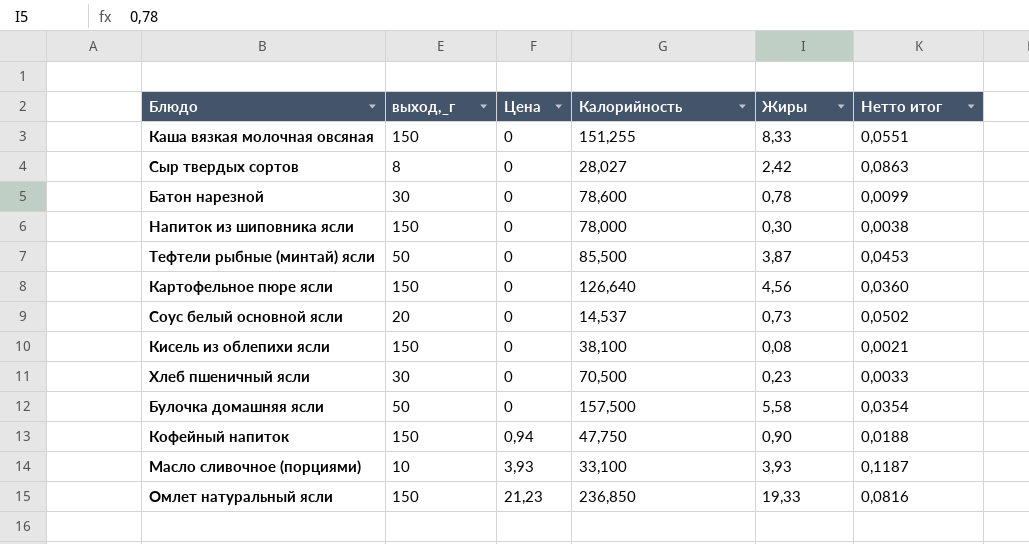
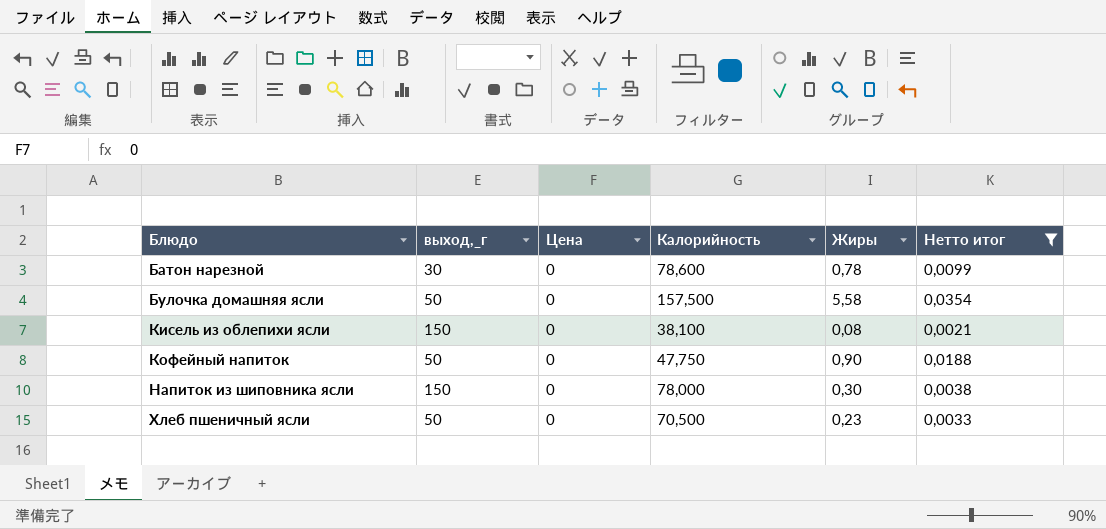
filter: none -> Нетто итог <= 0,0354
row order: Цена ascending -> Блюдо ascending
Кофейный напиток | выход,_г: 150 -> 50
Кофейный напиток | Цена: 0,94 -> 0
Хлеб пшеничный ясли | выход,_г: 30 -> 50

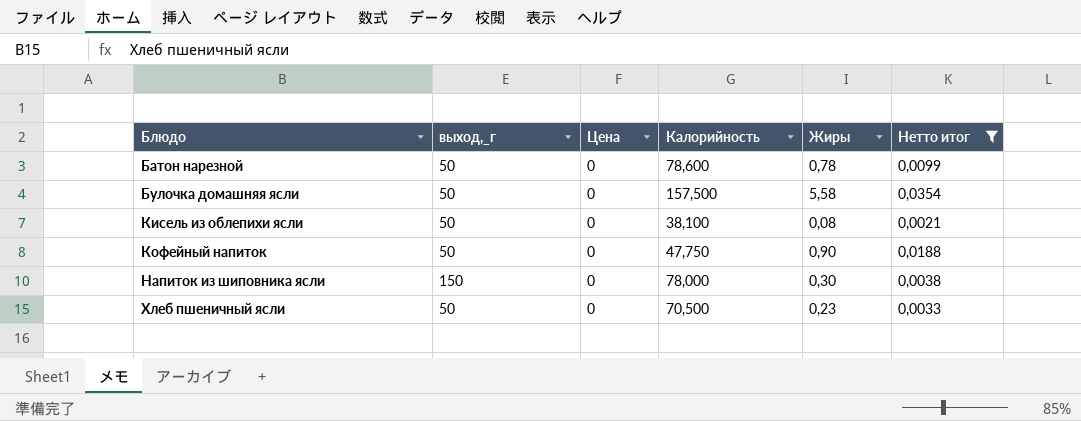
Батон нарезной | выход,_г: 30 -> 50
Кисель из облепихи ясли | выход,_г: 150 -> 50

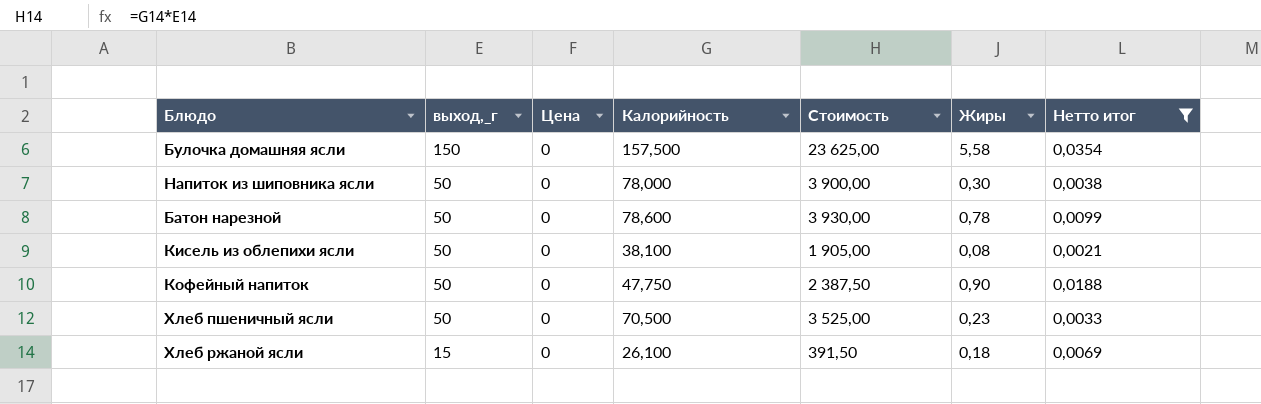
row order: Блюдо ascending -> выход,_г descending
column Стоимость | formula: none -> [выход,_г] * [Калорийность]
Булочка домашняя ясли | выход,_г: 50 -> 150
Напиток из шиповника ясли | выход,_г: 150 -> 50
row Хлеб ржаной ясли: none -> 15 | 0 | 26,100 | 391,50 | 0,18 | 0,0069

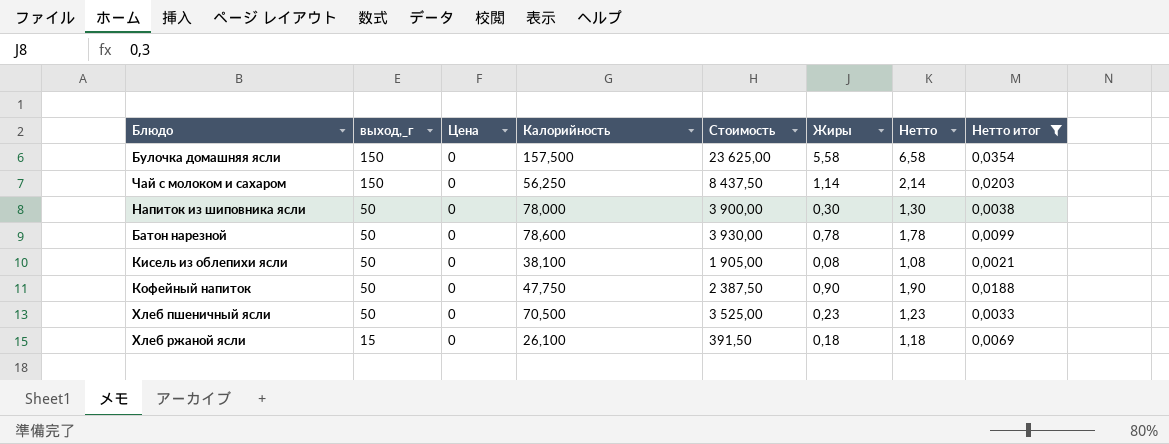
column Нетто | formula: none -> [Жиры] + 1
row Чай с молоком и сахаром: none -> 150 | 0 | 56,250 | 8 437,50 | 1,14 | 2,14 | 0,0203

